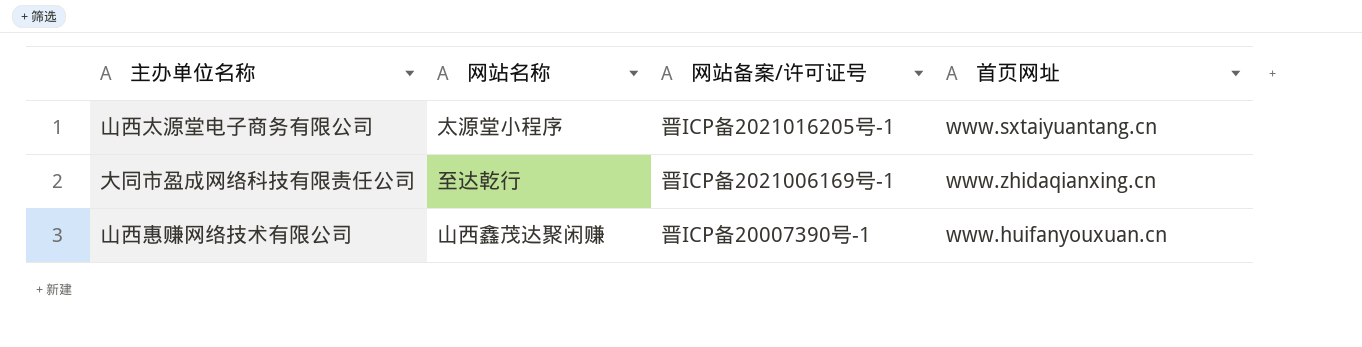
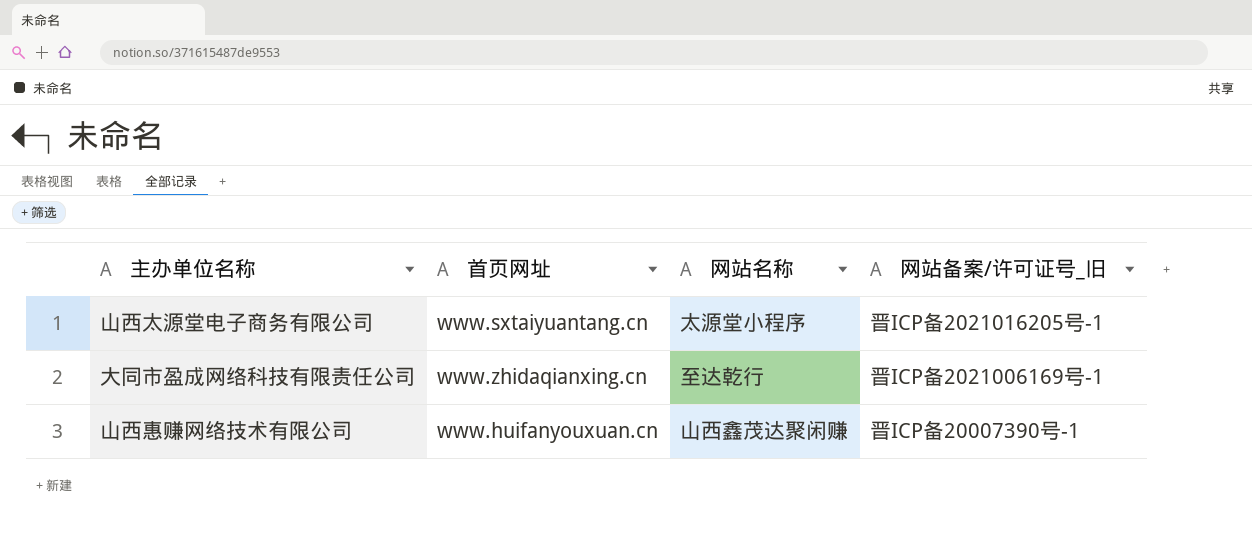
column 首页网址 | position: 4 -> 2
column name: 网站备案/许可证号 -> 网站备案/许可证号_旧

